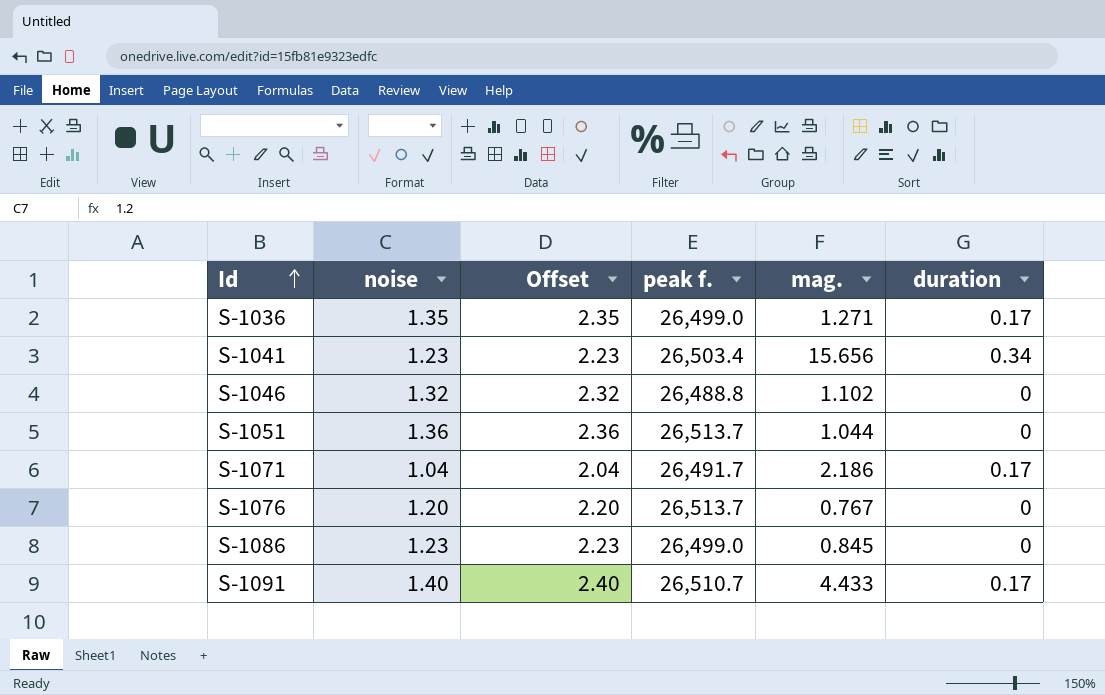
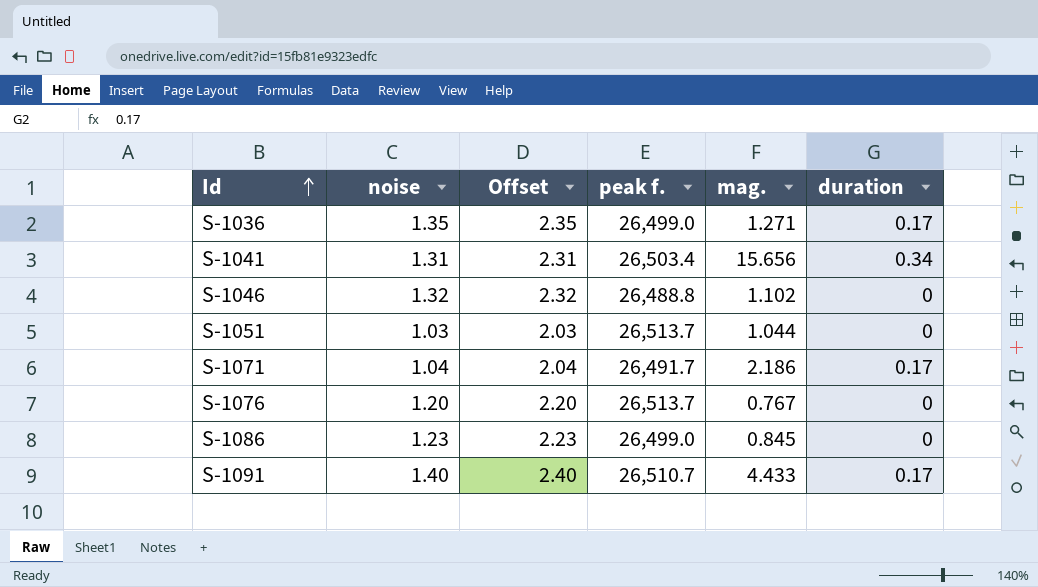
S-1041 | noise: 1.23 -> 1.31
S-1041 | Offset: 2.23 -> 2.31
S-1051 | noise: 1.36 -> 1.03
S-1051 | Offset: 2.36 -> 2.03

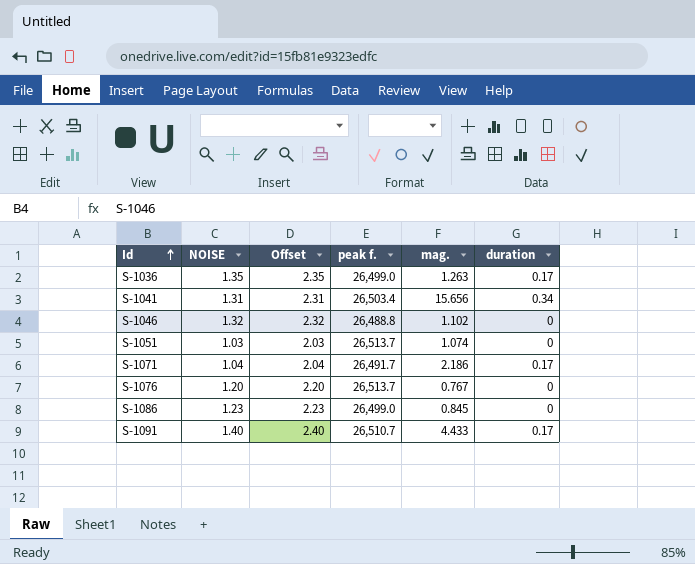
column name: noise -> NOISE
S-1036 | mag.: 1.271 -> 1.263
S-1051 | mag.: 1.044 -> 1.074

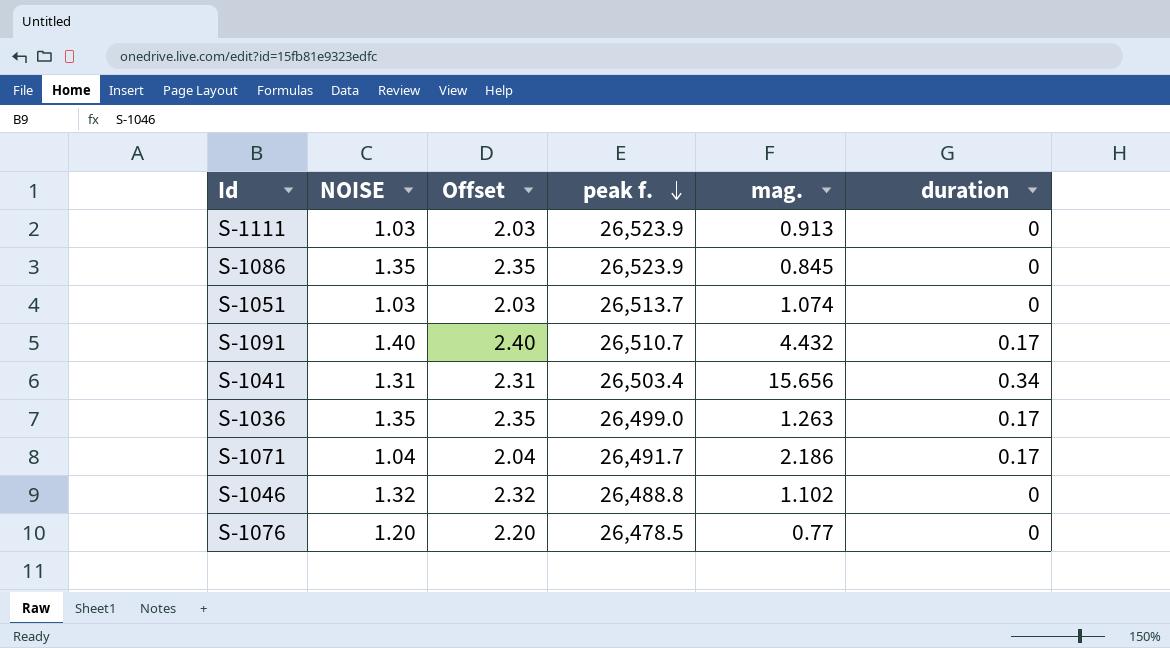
row order: Id ascending -> peak f. descending
row S-1111: none -> 1.03 | 2.03 | 26,523.9 | 0.913 | 0
S-1086 | NOISE: 1.23 -> 1.35
S-1086 | Offset: 2.23 -> 2.35
S-1086 | peak f.: 26,499.0 -> 26,523.9
S-1091 | mag.: 4.433 -> 4.432
S-1076 | peak f.: 26,513.7 -> 26,478.5
S-1076 | mag.: 0.767 -> 0.77

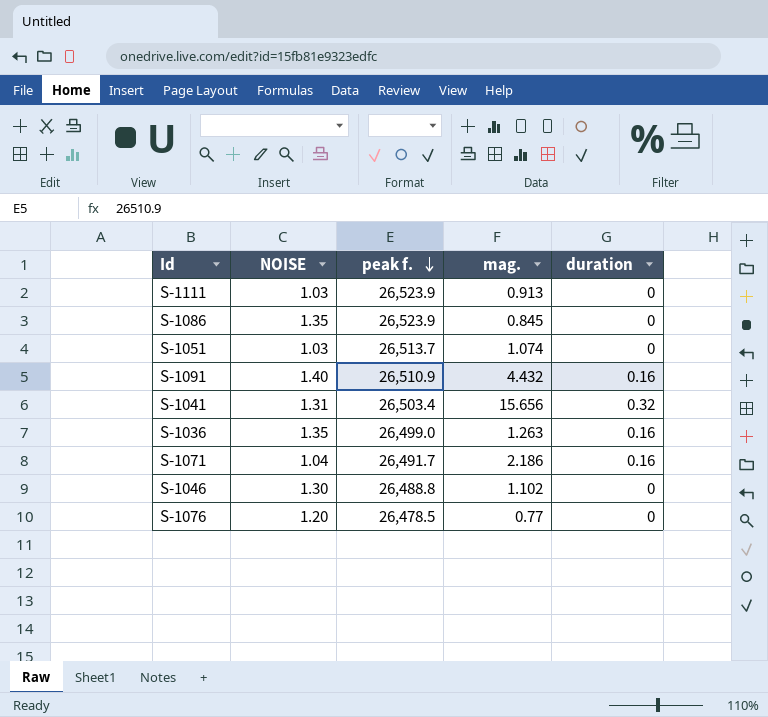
column Offset | formula: [NOISE] + 1 -> none
S-1091 | peak f.: 26,510.7 -> 26,510.9
S-1091 | duration: 0.17 -> 0.16
S-1041 | duration: 0.34 -> 0.32
S-1036 | duration: 0.17 -> 0.16
S-1071 | duration: 0.17 -> 0.16
S-1046 | NOISE: 1.32 -> 1.30

